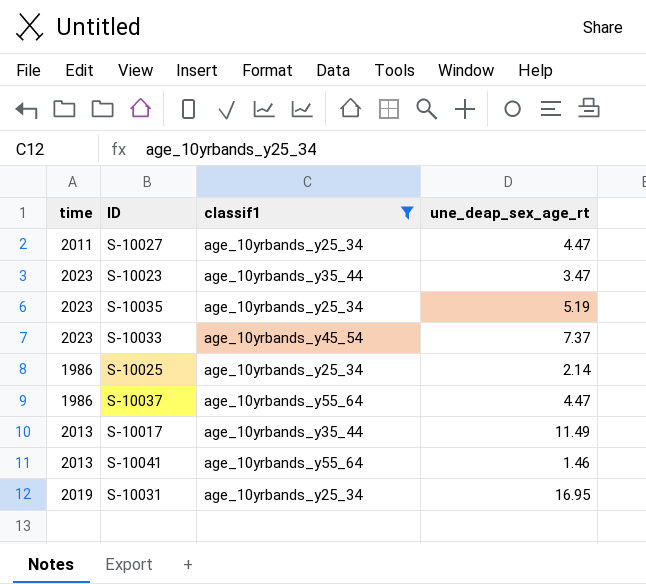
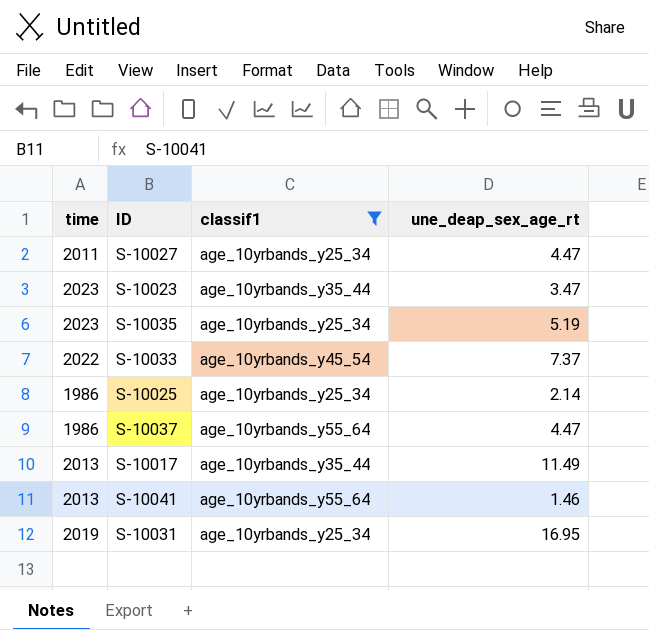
S-10033 | time: 2023 -> 2022

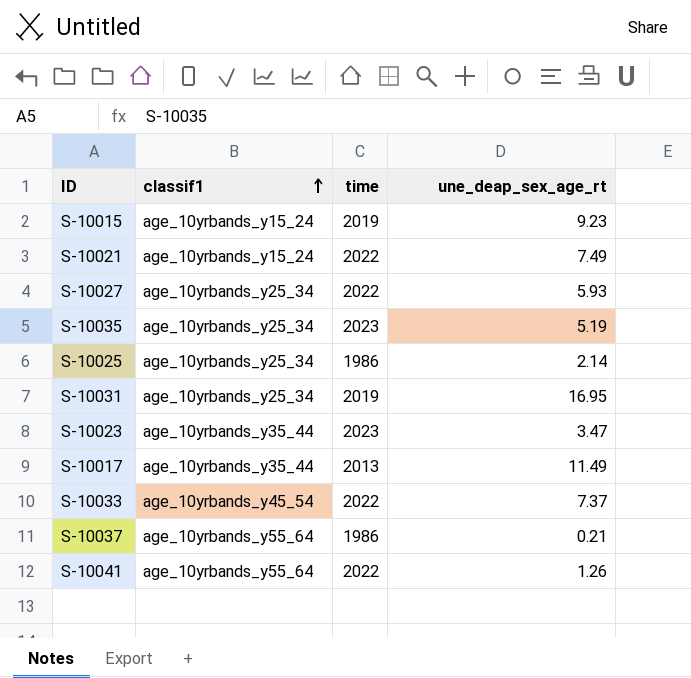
filter: classif1 != age_10yrbands_y15_24 -> none
row order: none -> classif1 ascending
column time | position: 1 -> 3
S-10027 | time: 2011 -> 2022
S-10027 | une_deap_sex_age_rt: 4.47 -> 5.93
S-10037 | une_deap_sex_age_rt: 4.47 -> 0.21
S-10041 | time: 2013 -> 2022
S-10041 | une_deap_sex_age_rt: 1.46 -> 1.26

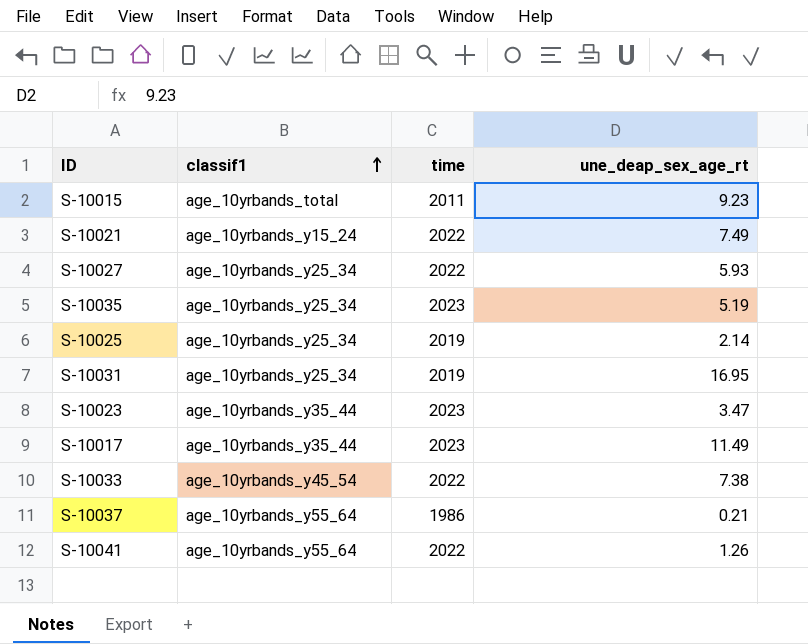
S-10015 | classif1: age_10yrbands_y15_24 -> age_10yrbands_total
S-10015 | time: 2019 -> 2011
S-10025 | time: 1986 -> 2019
S-10017 | time: 2013 -> 2023
S-10033 | une_deap_sex_age_rt: 7.37 -> 7.38

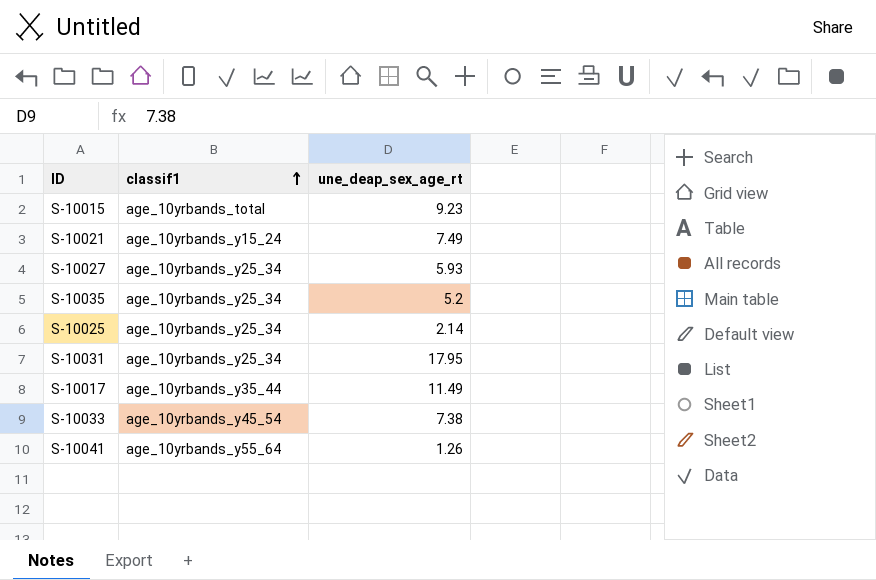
column time | position: 3 -> none
row S-10023: age_10yrbands_y35_44 | 2023 | 3.47 -> none
row S-10037: age_10yrbands_y55_64 | 1986 | 0.21 -> none
S-10035 | une_deap_sex_age_rt: 5.19 -> 5.2
S-10031 | une_deap_sex_age_rt: 16.95 -> 17.95

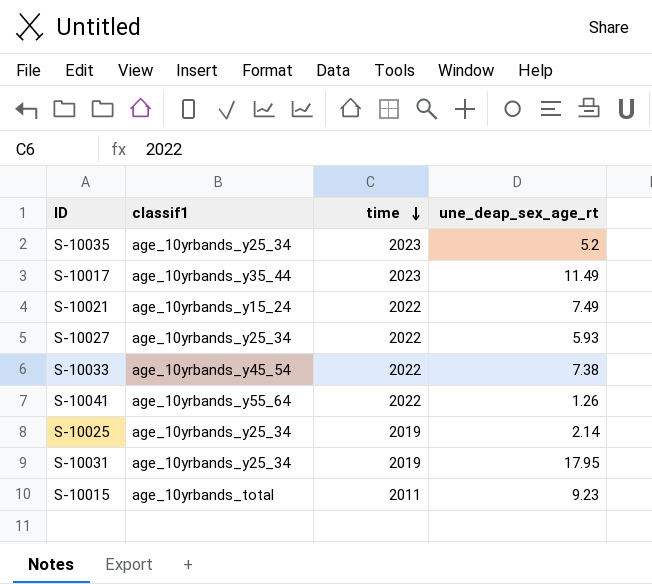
row order: classif1 ascending -> time descending
column time | position: none -> 3

